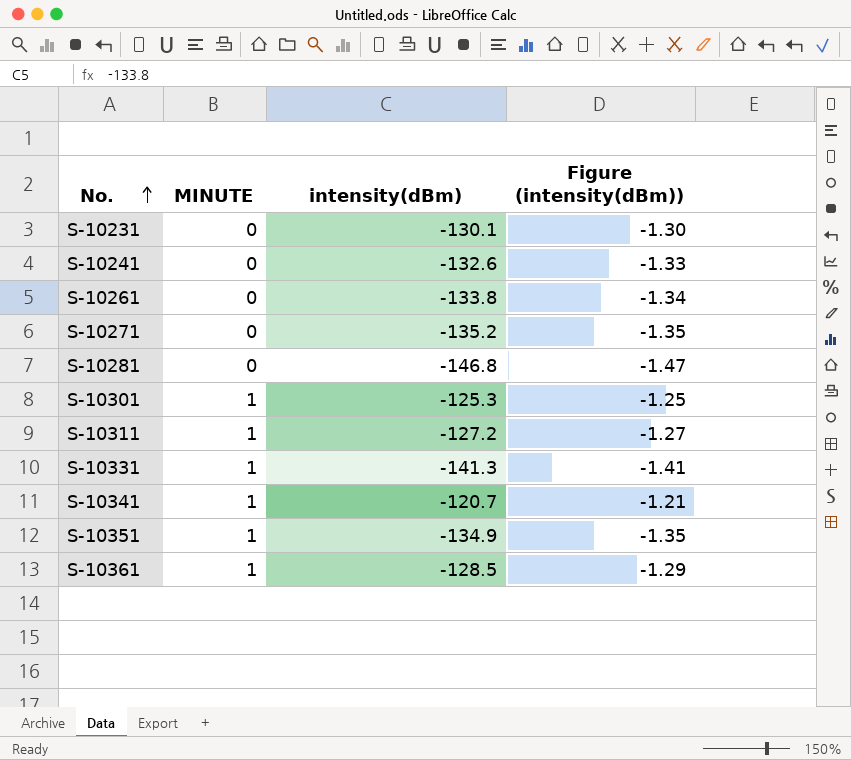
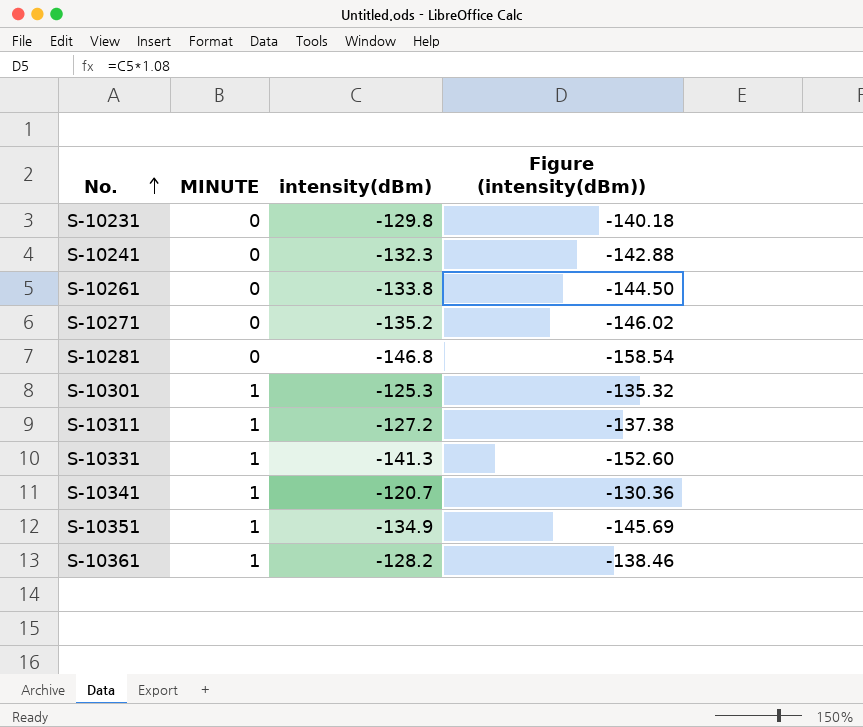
column Figure (intensity(dBm)) | formula: [intensity(dBm)] * 0.01 -> [intensity(dBm)] * 1.08
S-10231 | intensity(dBm): -130.1 -> -129.8
S-10241 | intensity(dBm): -132.6 -> -132.3
S-10361 | intensity(dBm): -128.5 -> -128.2

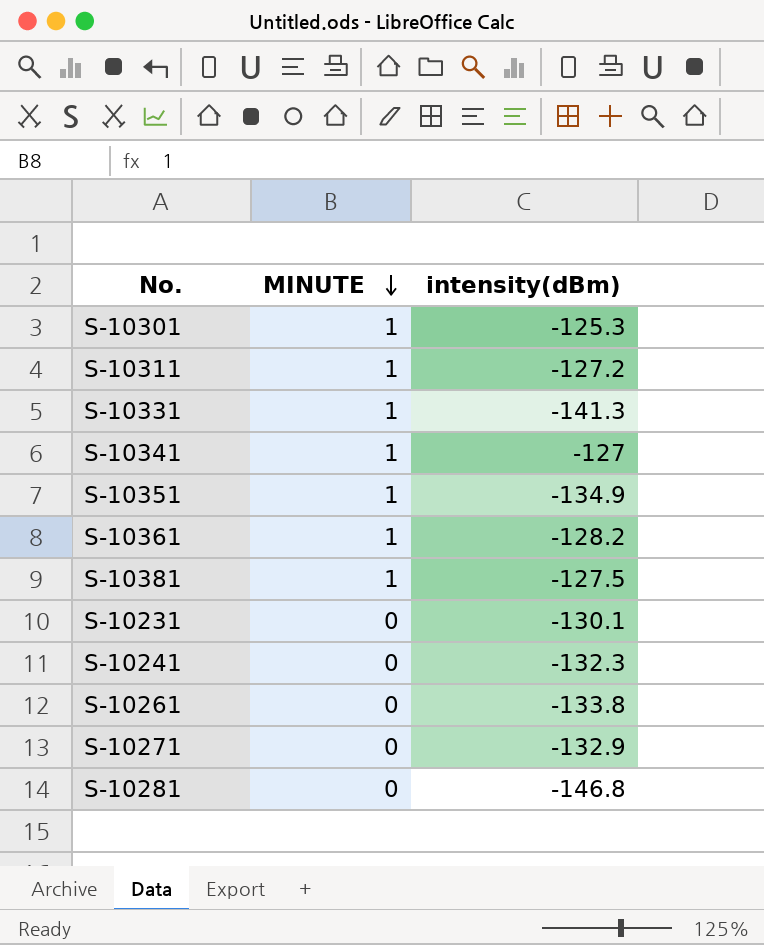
row order: No. ascending -> MINUTE descending
column Figure (intensity(dBm)) | formula: [intensity(dBm)] * 1.08 -> none
S-10341 | intensity(dBm): -120.7 -> -127
row S-10381: none -> 1 | -127.5
S-10231 | intensity(dBm): -129.8 -> -130.1
S-10271 | intensity(dBm): -135.2 -> -132.9

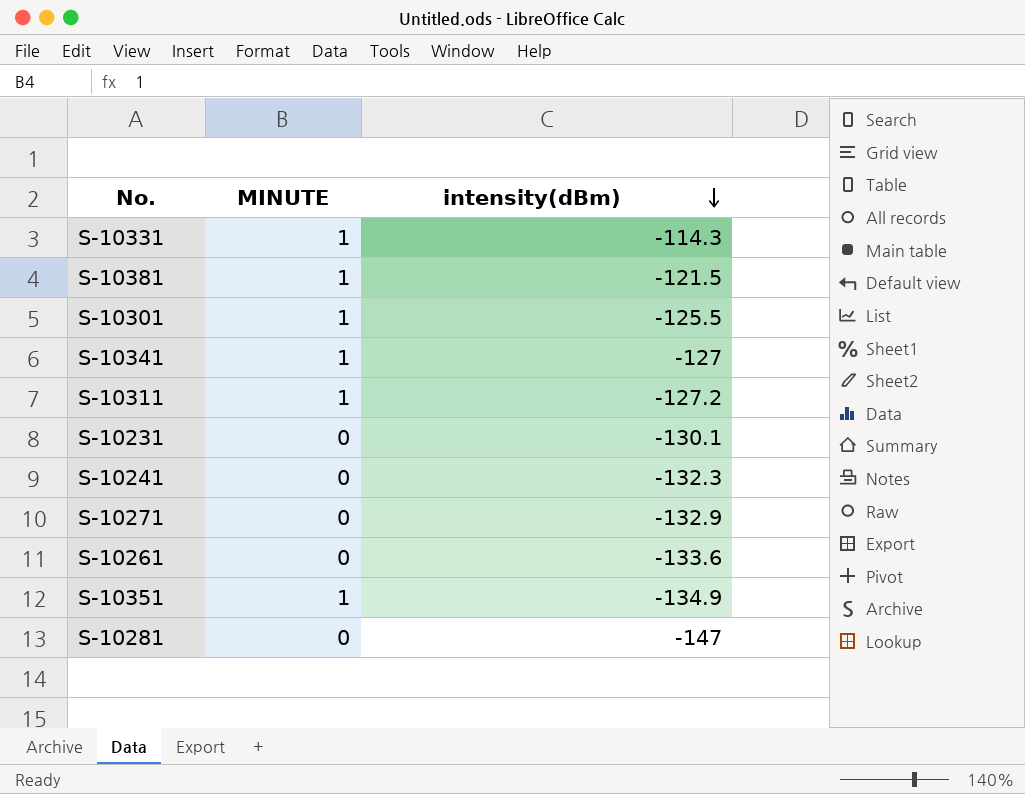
row order: MINUTE descending -> intensity(dBm) descending
row S-10361: 1 | -128.2 -> none
S-10331 | intensity(dBm): -141.3 -> -114.3
S-10381 | intensity(dBm): -127.5 -> -121.5
S-10301 | intensity(dBm): -125.3 -> -125.5
S-10261 | intensity(dBm): -133.8 -> -133.6
S-10281 | intensity(dBm): -146.8 -> -147

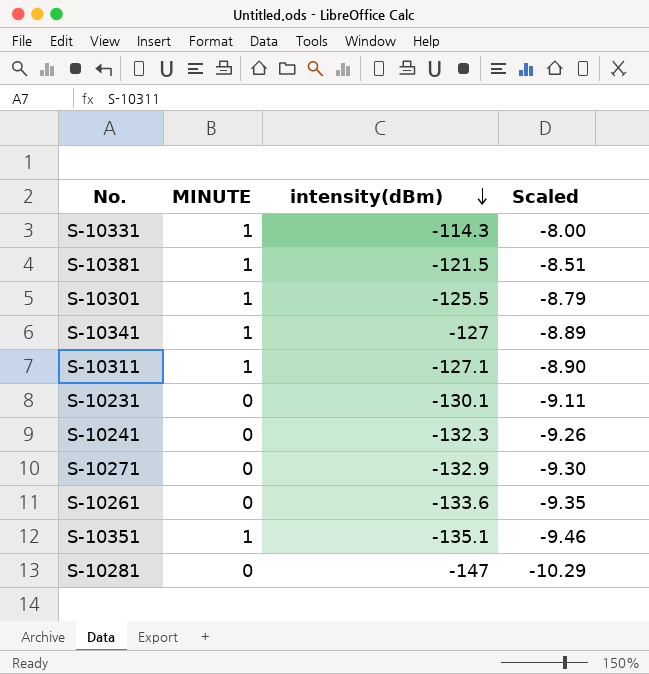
column Scaled | formula: none -> [intensity(dBm)] * 0.07
S-10311 | intensity(dBm): -127.2 -> -127.1
S-10351 | intensity(dBm): -134.9 -> -135.1

